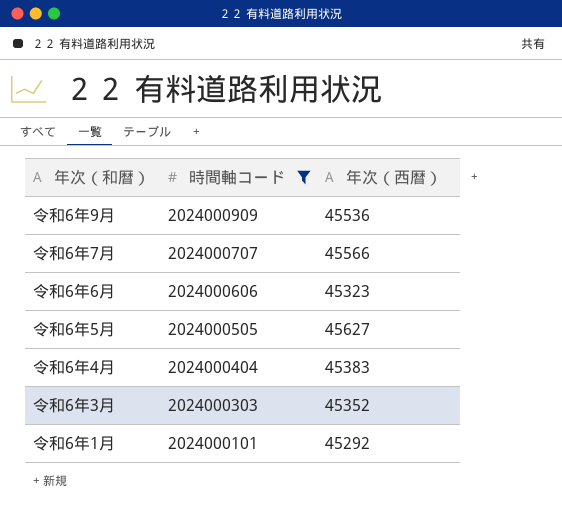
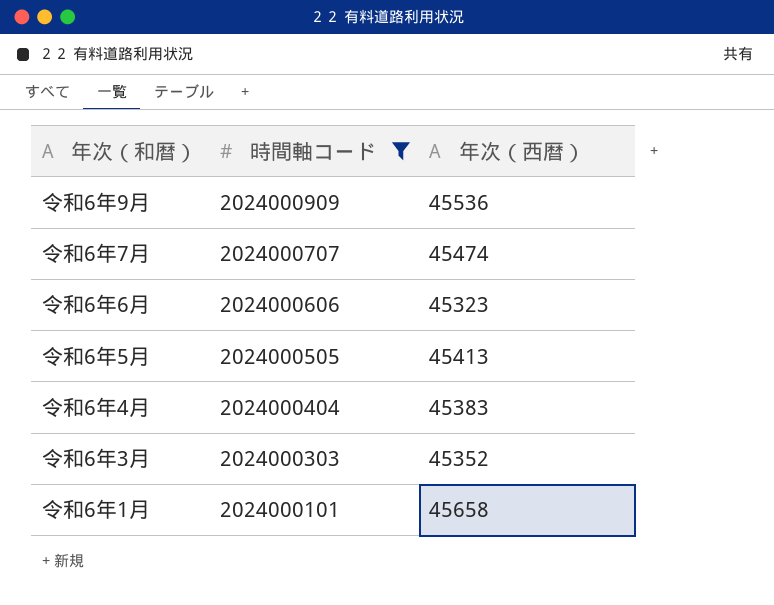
令和6年7月 | 年次（西暦）: 45566 -> 45474
令和6年5月 | 年次（西暦）: 45627 -> 45413
令和6年1月 | 年次（西暦）: 45292 -> 45658

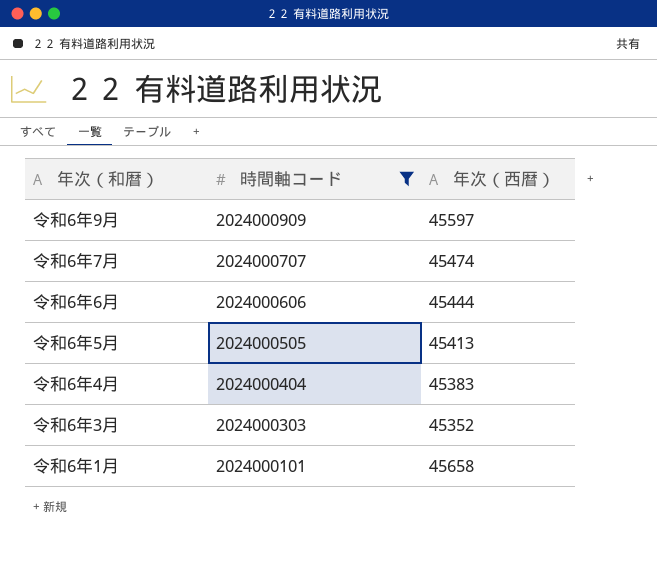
令和6年9月 | 年次（西暦）: 45536 -> 45597
令和6年6月 | 年次（西暦）: 45323 -> 45444

